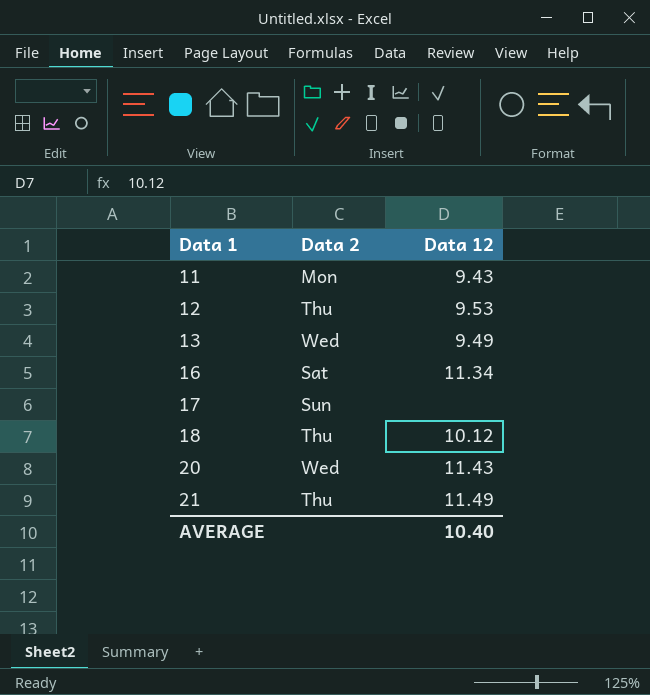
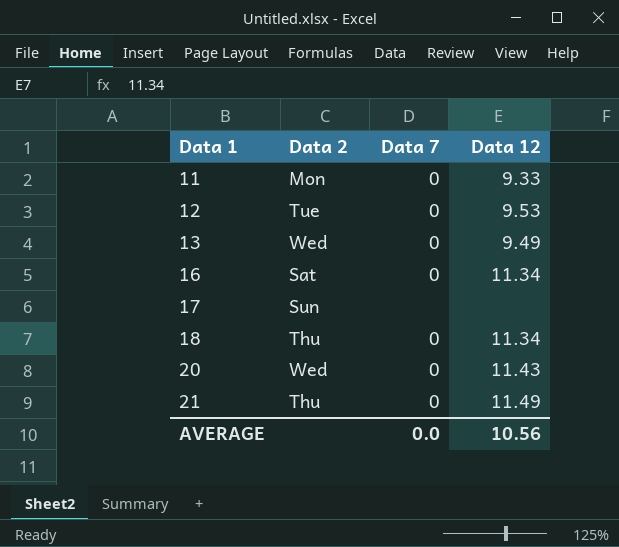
column Data 7 | position: none -> 3
11 | Data 12: 9.43 -> 9.33
12 | Data 2: Thu -> Tue
18 | Data 12: 10.12 -> 11.34
AVERAGE | Data 12: 10.40 -> 10.56

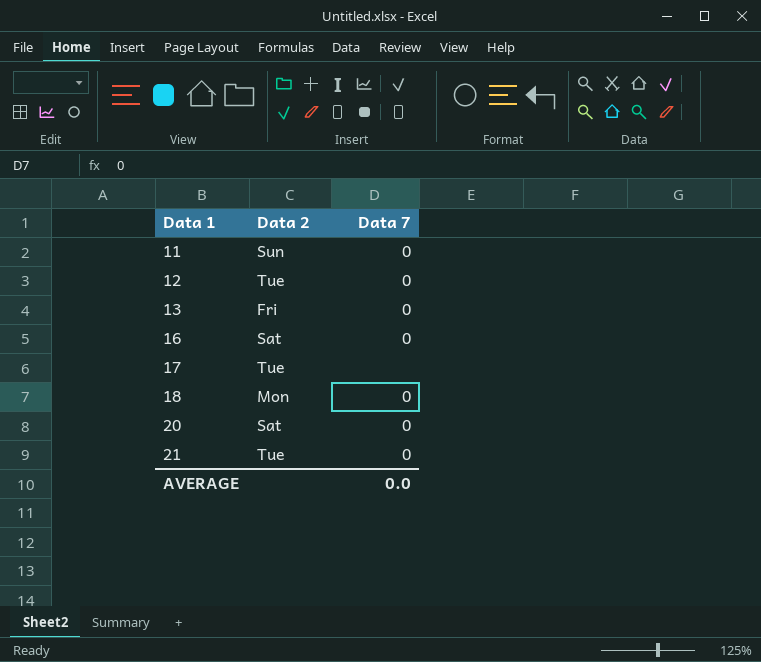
column Data 12 | position: 4 -> none
11 | Data 2: Mon -> Sun
13 | Data 2: Wed -> Fri
17 | Data 2: Sun -> Tue
18 | Data 2: Thu -> Mon
20 | Data 2: Wed -> Sat
21 | Data 2: Thu -> Tue

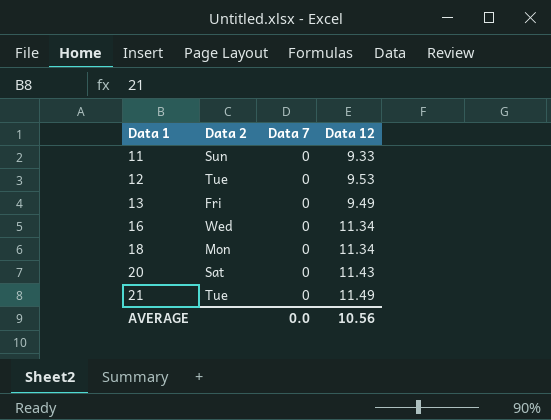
column Data 12 | position: none -> 4
row 17: Tue | none -> none
16 | Data 2: Sat -> Wed

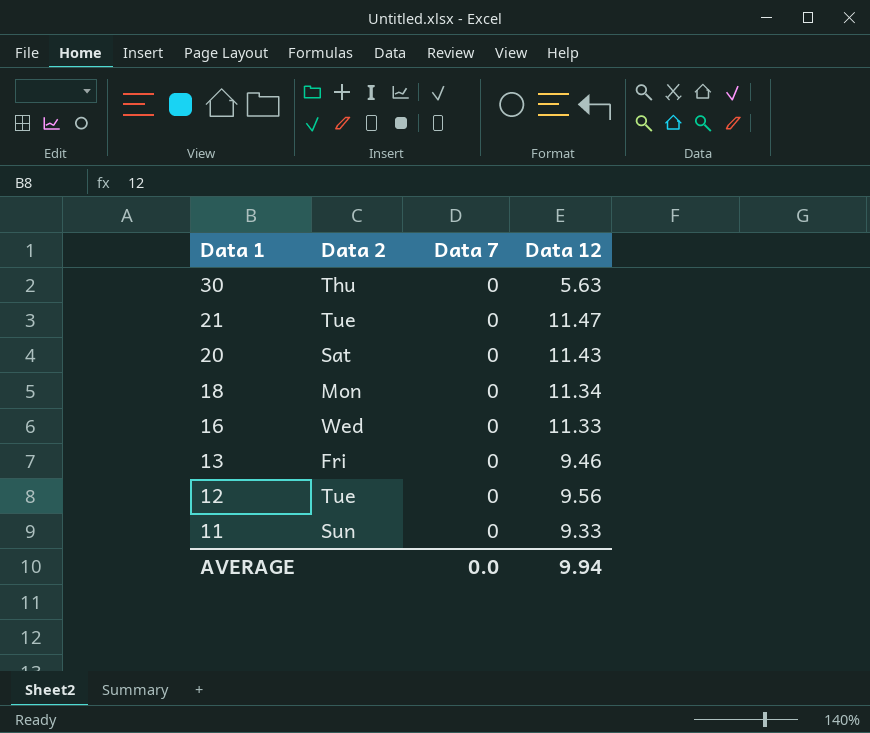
row order: Data 1 ascending -> Data 1 descending
row 30: none -> Thu | 0 | 5.63
21 | Data 12: 11.49 -> 11.47
16 | Data 12: 11.34 -> 11.33
13 | Data 12: 9.49 -> 9.46
12 | Data 12: 9.53 -> 9.56
AVERAGE | Data 12: 10.56 -> 9.94

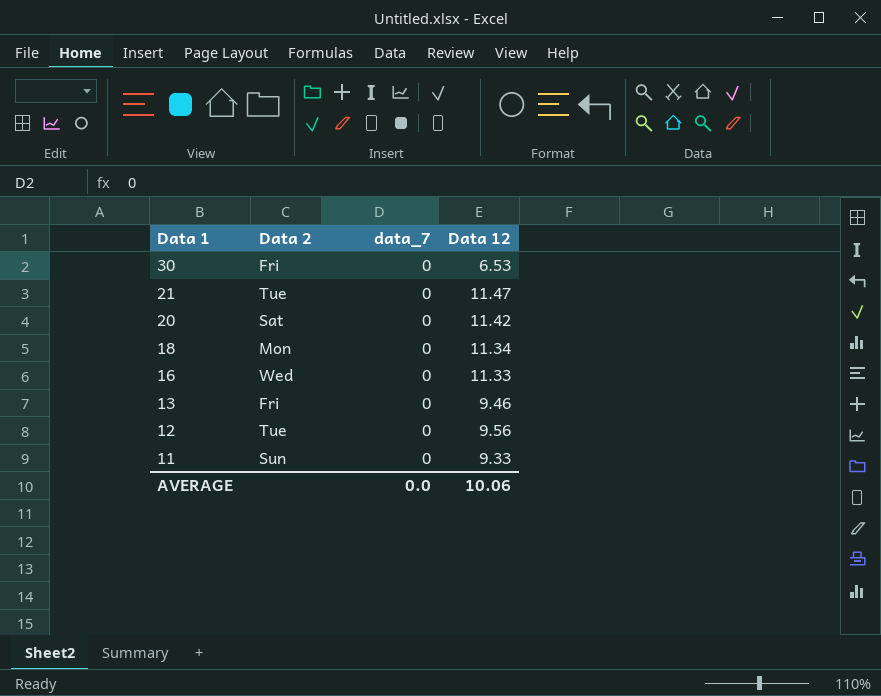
column name: Data 7 -> data_7
30 | Data 2: Thu -> Fri
30 | Data 12: 5.63 -> 6.53
20 | Data 12: 11.43 -> 11.42
AVERAGE | Data 12: 9.94 -> 10.06

